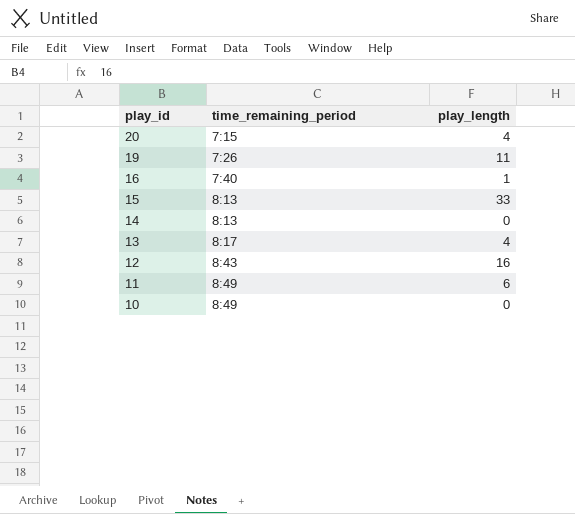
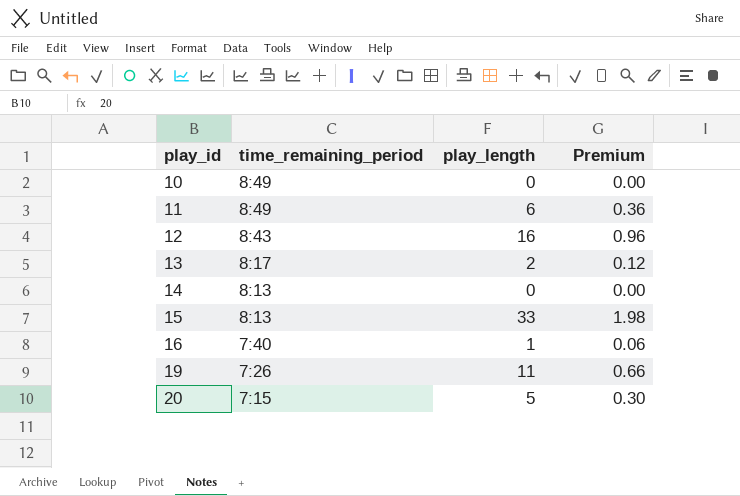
row order: play_id descending -> play_id ascending
column Premium | formula: none -> [play_length] * 0.06
13 | play_length: 4 -> 2
20 | play_length: 4 -> 5

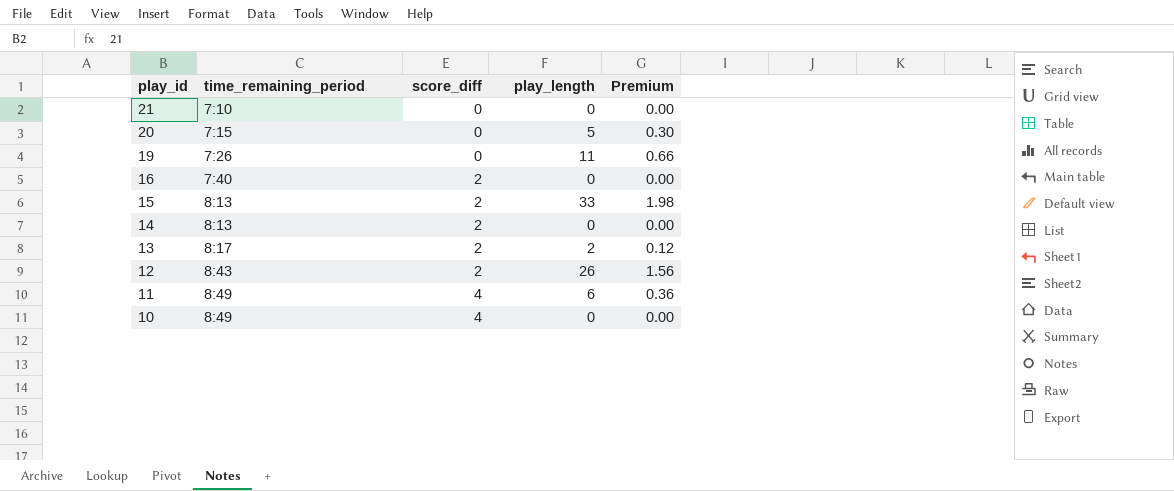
row order: play_id ascending -> play_id descending
column score_diff | position: none -> 3
row 21: none -> 7:10 | 0 | 0 | 0.00
16 | play_length: 1 -> 0
16 | Premium: 0.06 -> 0.00
12 | play_length: 16 -> 26
12 | Premium: 0.96 -> 1.56

